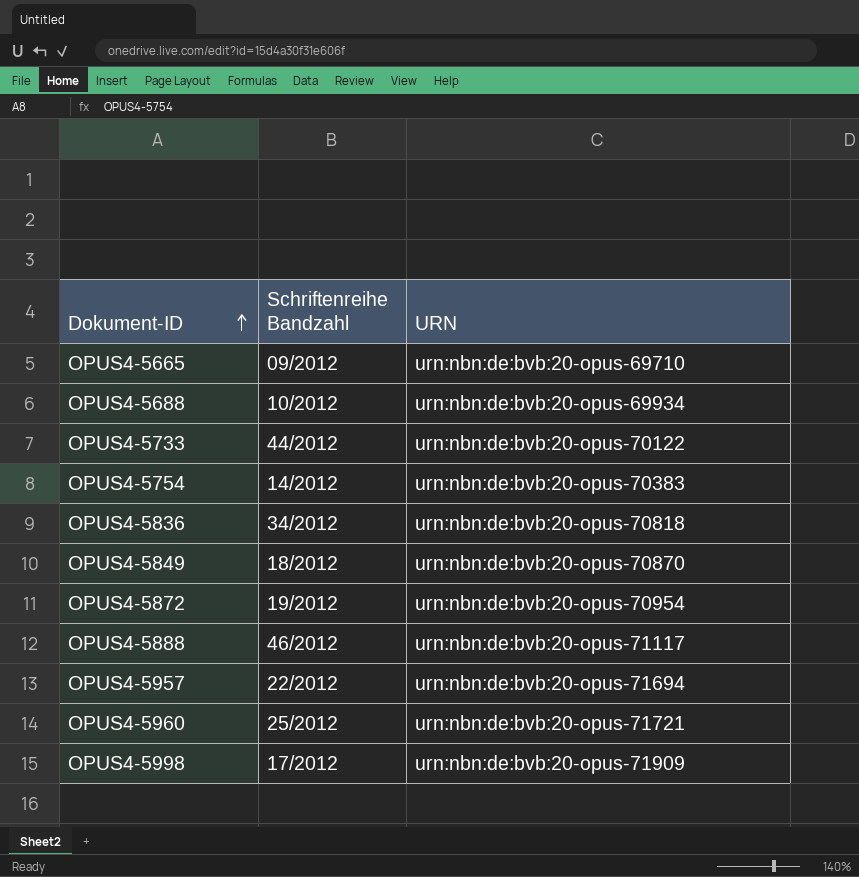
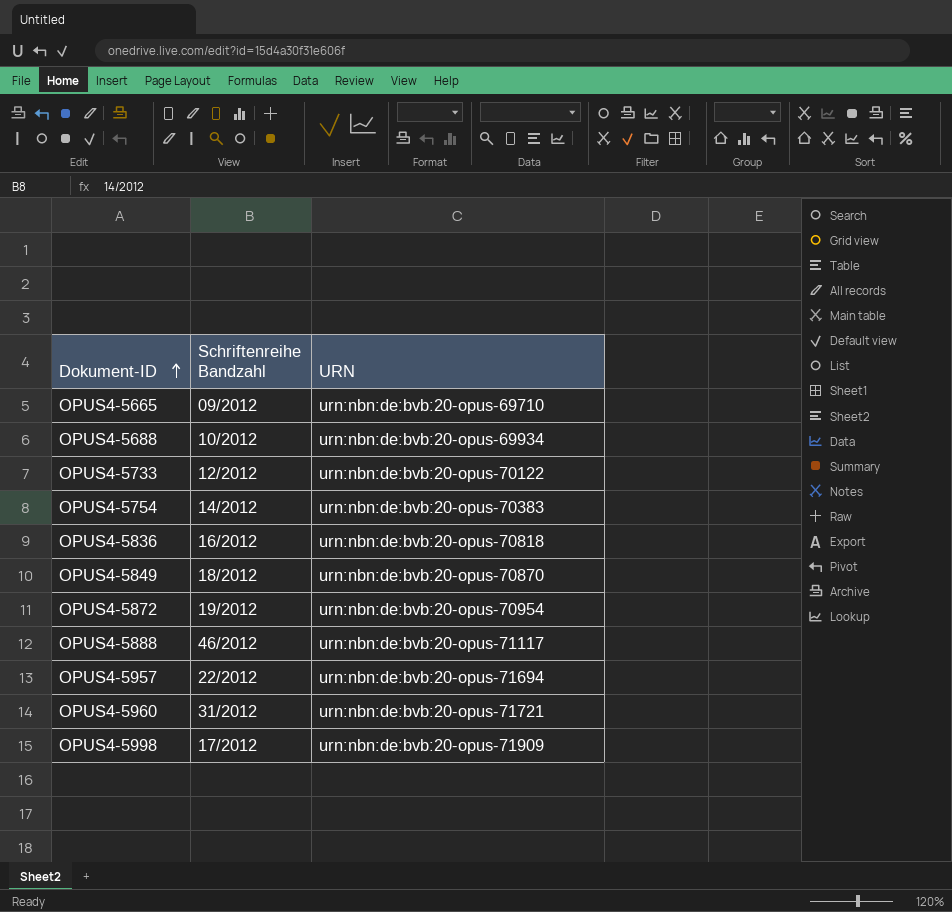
OPUS4-5733 | Schriftenreihe Bandzahl: 44/2012 -> 12/2012
OPUS4-5836 | Schriftenreihe Bandzahl: 34/2012 -> 16/2012
OPUS4-5960 | Schriftenreihe Bandzahl: 25/2012 -> 31/2012

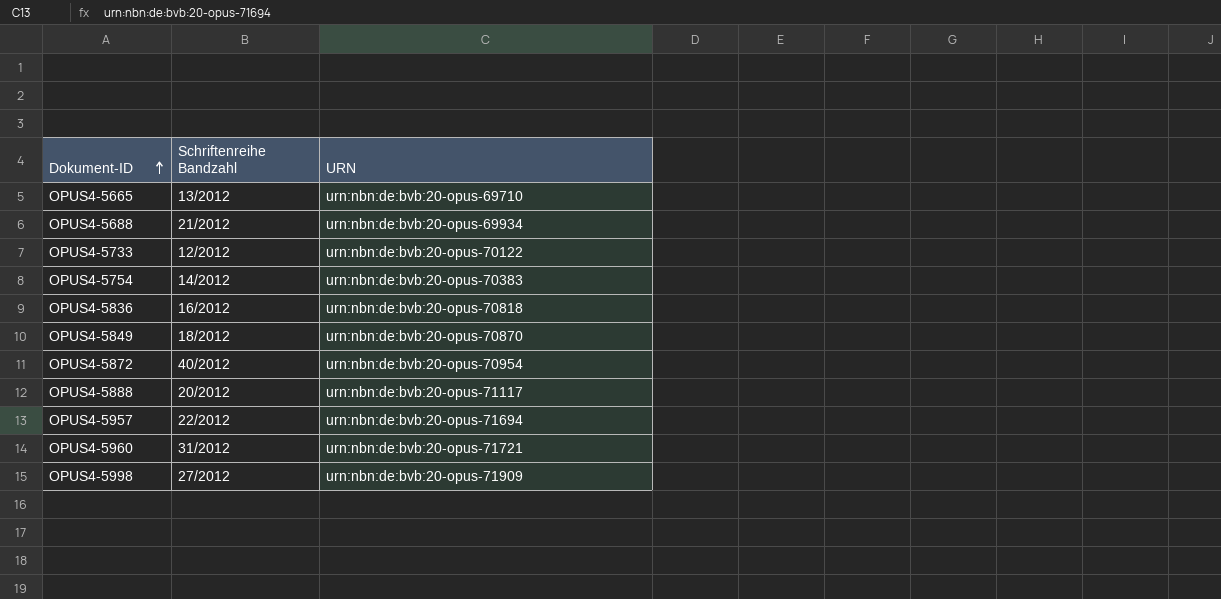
OPUS4-5665 | Schriftenreihe Bandzahl: 09/2012 -> 13/2012
OPUS4-5688 | Schriftenreihe Bandzahl: 10/2012 -> 21/2012
OPUS4-5872 | Schriftenreihe Bandzahl: 19/2012 -> 40/2012
OPUS4-5888 | Schriftenreihe Bandzahl: 46/2012 -> 20/2012
OPUS4-5998 | Schriftenreihe Bandzahl: 17/2012 -> 27/2012

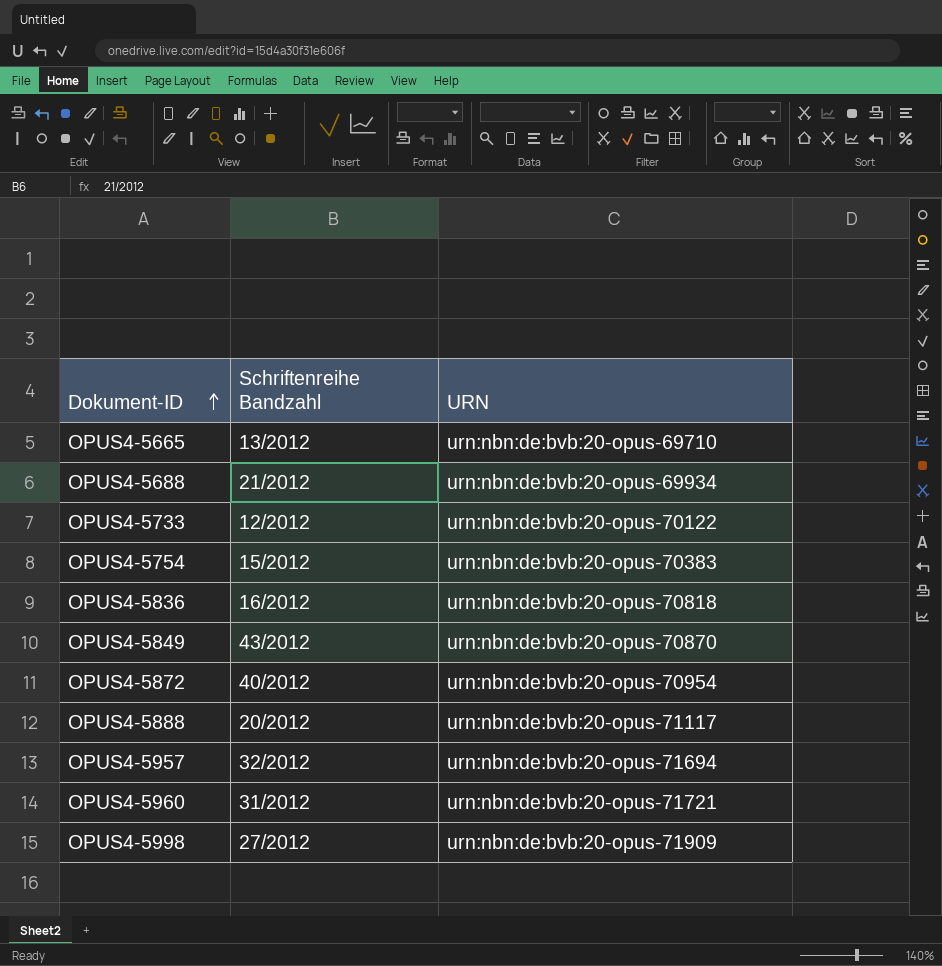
OPUS4-5754 | Schriftenreihe Bandzahl: 14/2012 -> 15/2012
OPUS4-5849 | Schriftenreihe Bandzahl: 18/2012 -> 43/2012
OPUS4-5957 | Schriftenreihe Bandzahl: 22/2012 -> 32/2012

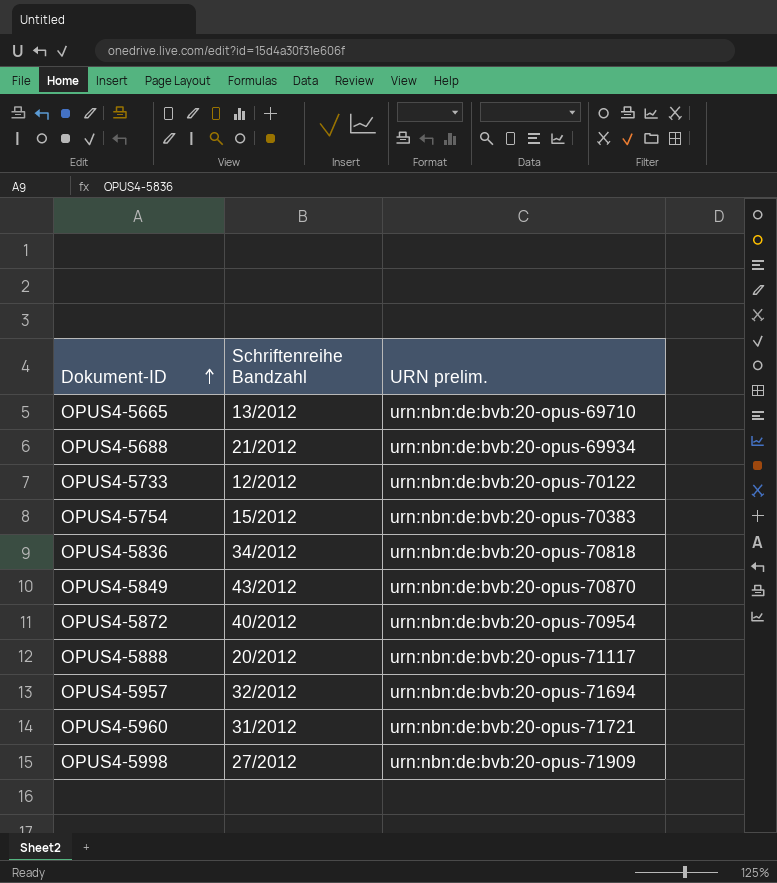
column name: URN -> URN prelim.
OPUS4-5836 | Schriftenreihe Bandzahl: 16/2012 -> 34/2012

